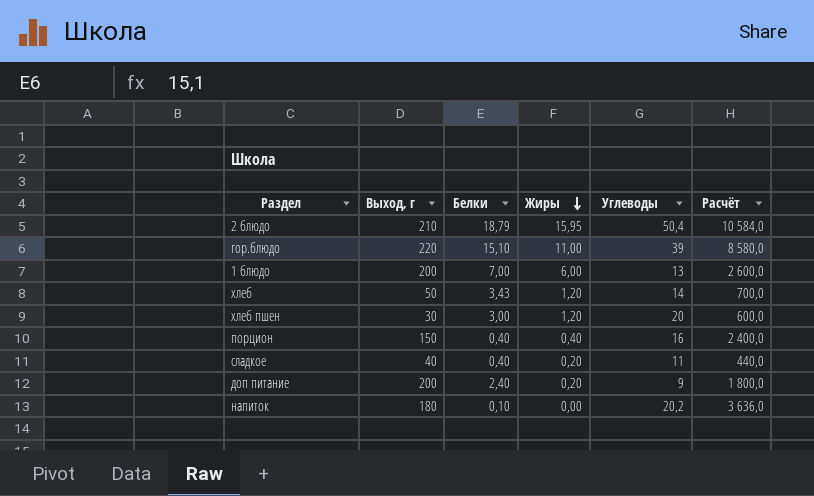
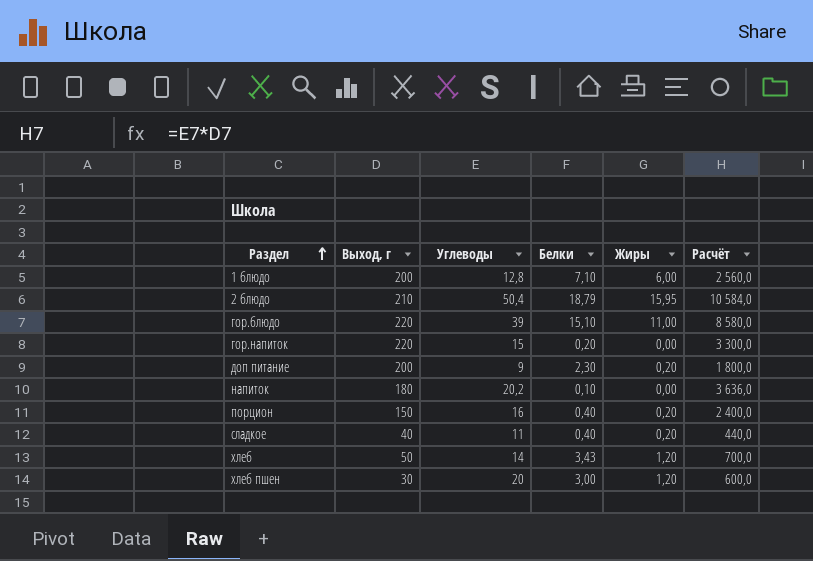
row order: Жиры descending -> Раздел ascending
column Углеводы | position: 5 -> 3
1 блюдо | Углеводы: 13 -> 12,8
1 блюдо | Белки: 7,00 -> 7,10
1 блюдо | Расчёт: 2 600,0 -> 2 560,0
row гор.напиток: none -> 220 | 15 | 0,20 | 0,00 | 3 300,0
доп питание | Белки: 2,40 -> 2,30
порцион | Жиры: 0,40 -> 0,20

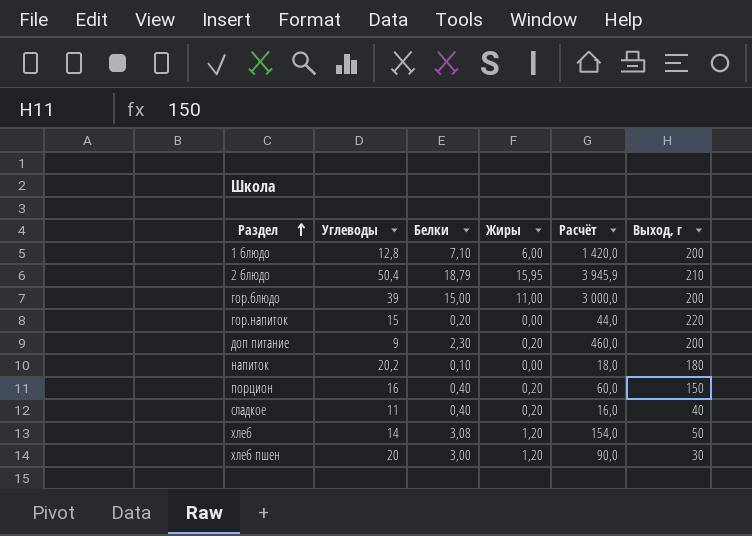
column Расчёт | formula: [Выход, г] * [Углеводы] -> [Белки] * [Выход, г]
column Выход, г | position: 2 -> 6
гор.блюдо | Белки: 15,10 -> 15,00
гор.блюдо | Выход, г: 220 -> 200
хлеб | Белки: 3,43 -> 3,08

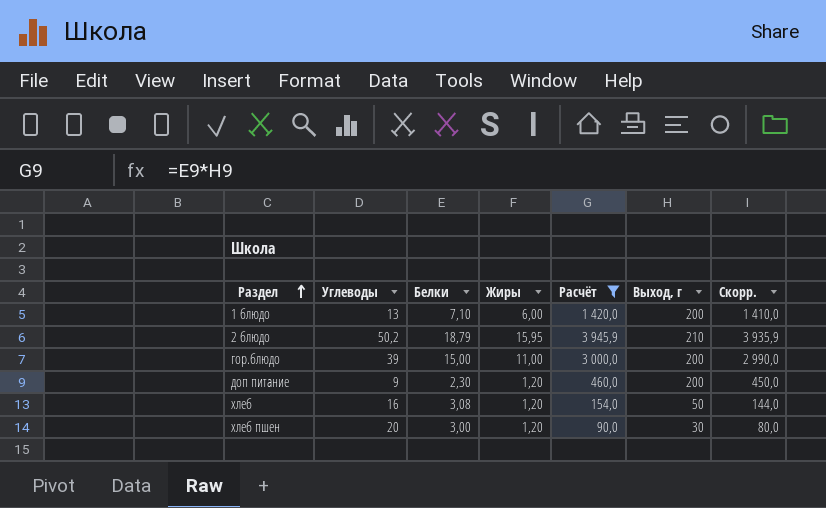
filter: none -> Расчёт >= 90,0
column Скорр. | formula: none -> [Расчёт] - 10
1 блюдо | Углеводы: 12,8 -> 13
2 блюдо | Углеводы: 50,4 -> 50,2
доп питание | Жиры: 0,20 -> 1,20
хлеб | Углеводы: 14 -> 16

